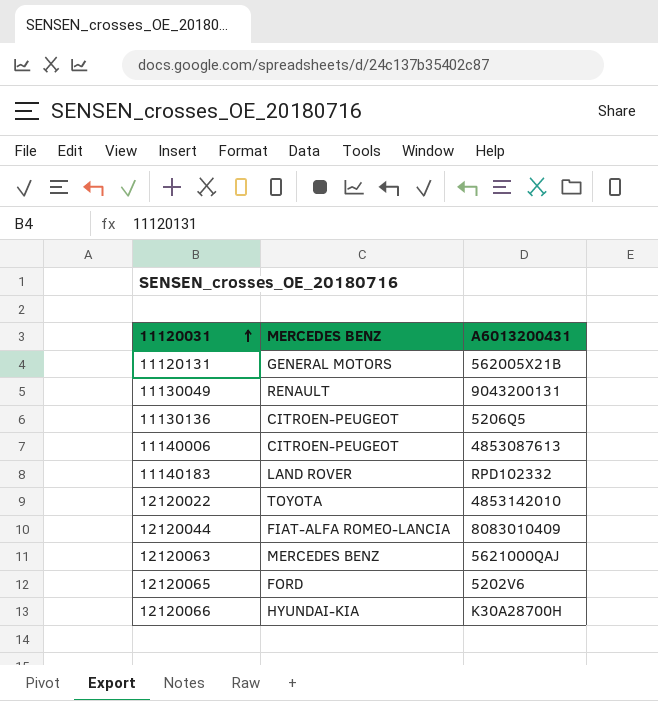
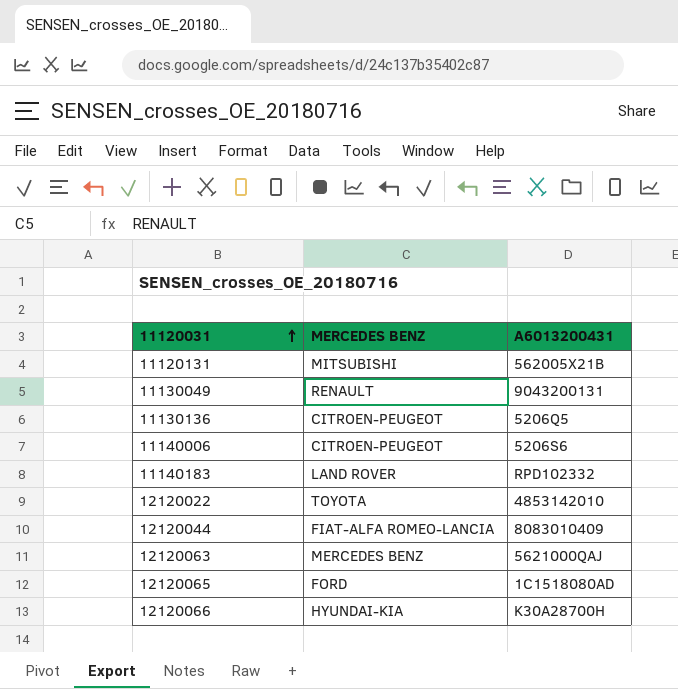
11120131 | MERCEDES BENZ: GENERAL MOTORS -> MITSUBISHI
11140006 | A6013200431: 4853087613 -> 5206S6
12120065 | A6013200431: 5202V6 -> 1C1518080AD

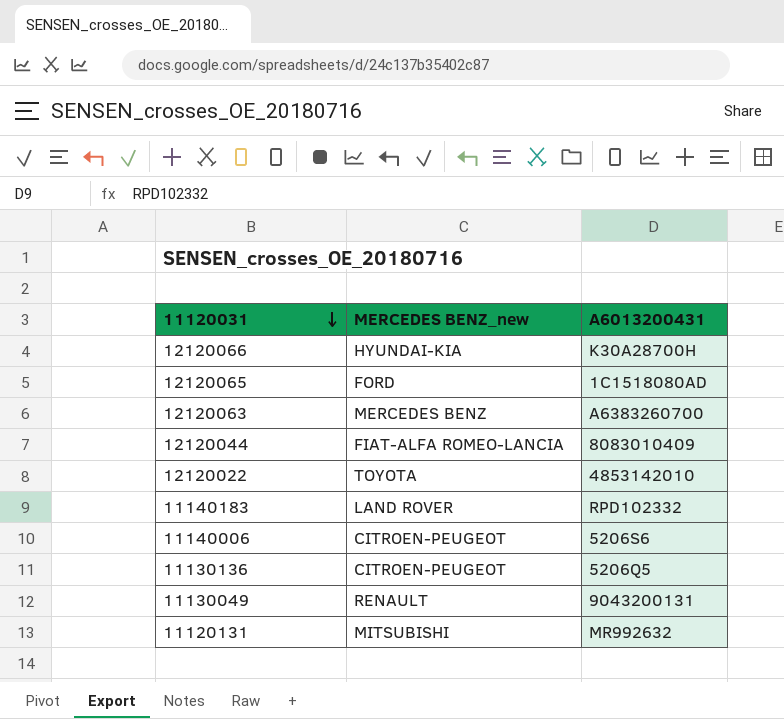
row order: 11120031 ascending -> 11120031 descending
column name: MERCEDES BENZ -> MERCEDES BENZ_new
12120063 | A6013200431: 5621000QAJ -> A6383260700
11120131 | A6013200431: 562005X21B -> MR992632

